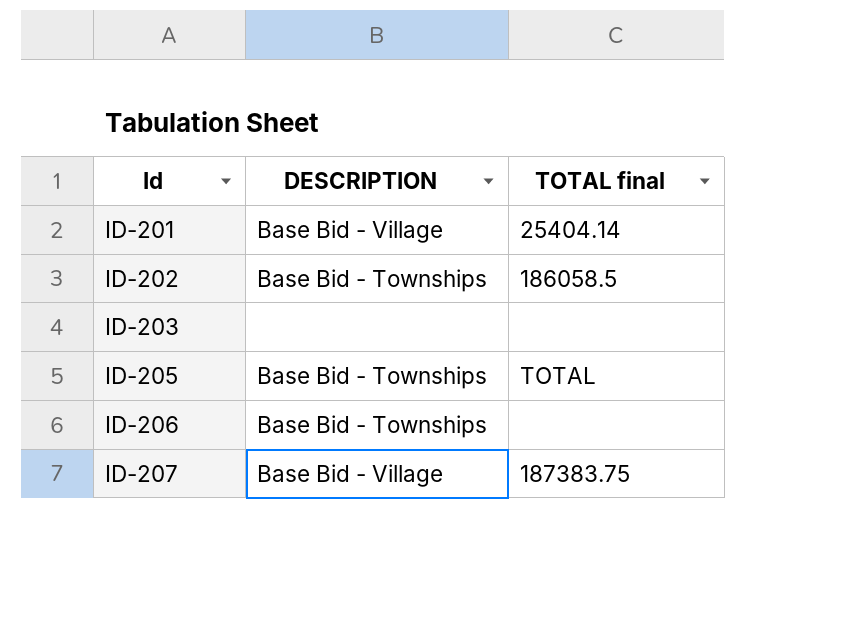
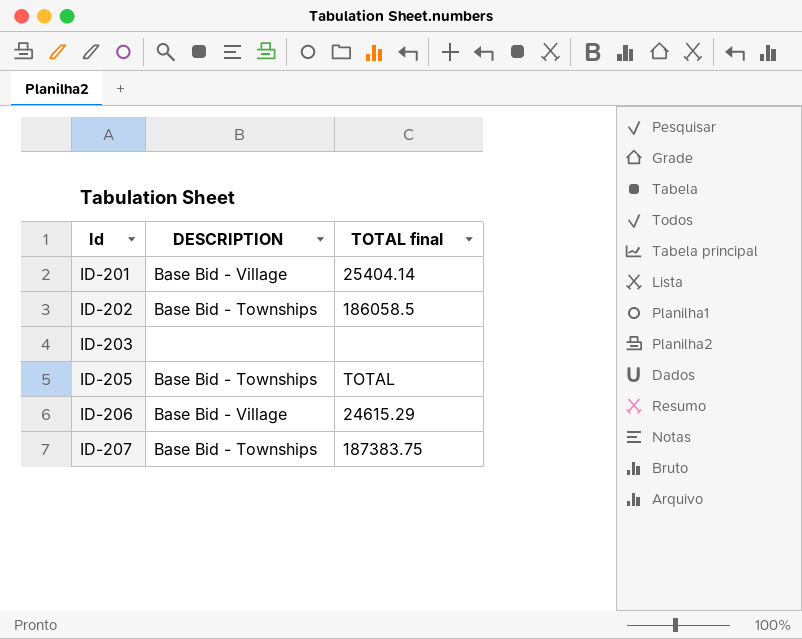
ID-206 | DESCRIPTION: Base Bid - Townships -> Base Bid - Village
ID-206 | TOTAL final: none -> 24615.29
ID-207 | DESCRIPTION: Base Bid - Village -> Base Bid - Townships

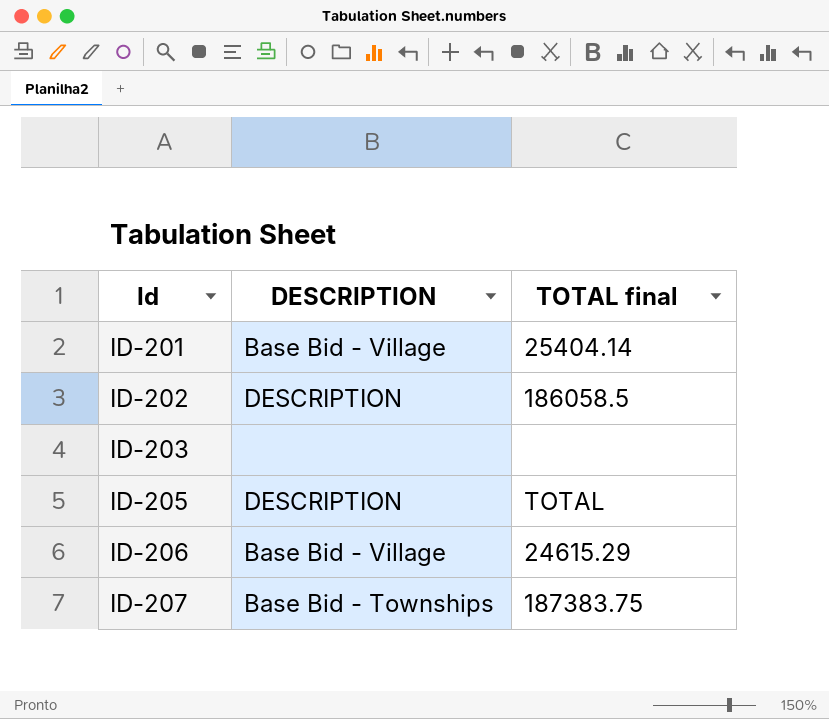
ID-202 | DESCRIPTION: Base Bid - Townships -> DESCRIPTION
ID-205 | DESCRIPTION: Base Bid - Townships -> DESCRIPTION

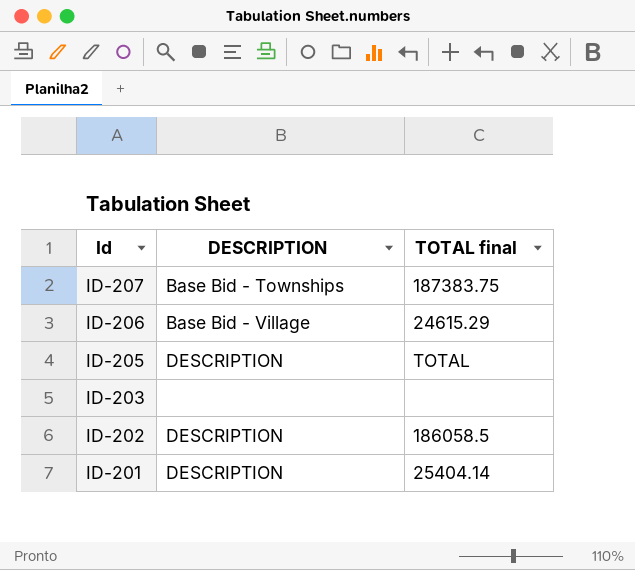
row order: Id ascending -> Id descending
ID-201 | DESCRIPTION: Base Bid - Village -> DESCRIPTION

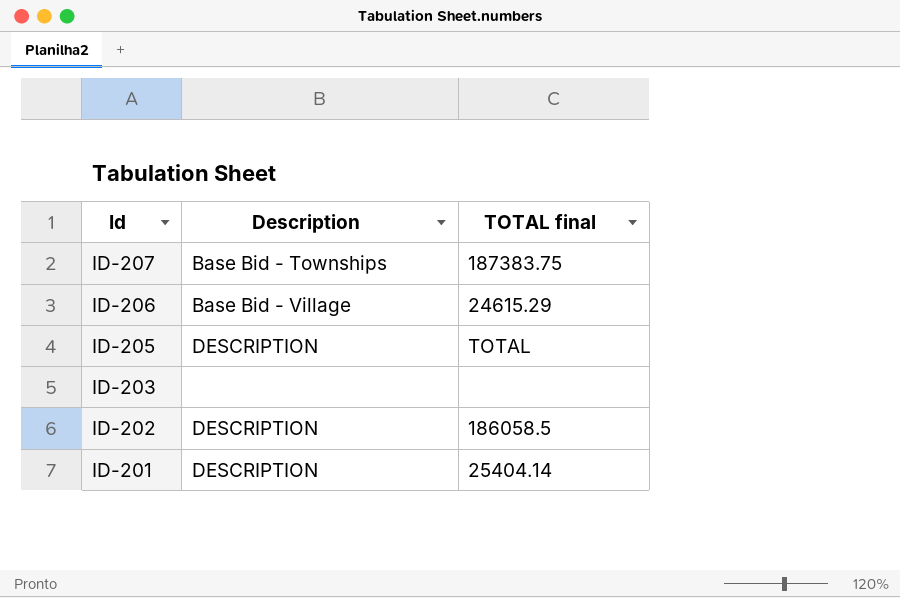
column name: DESCRIPTION -> Description

